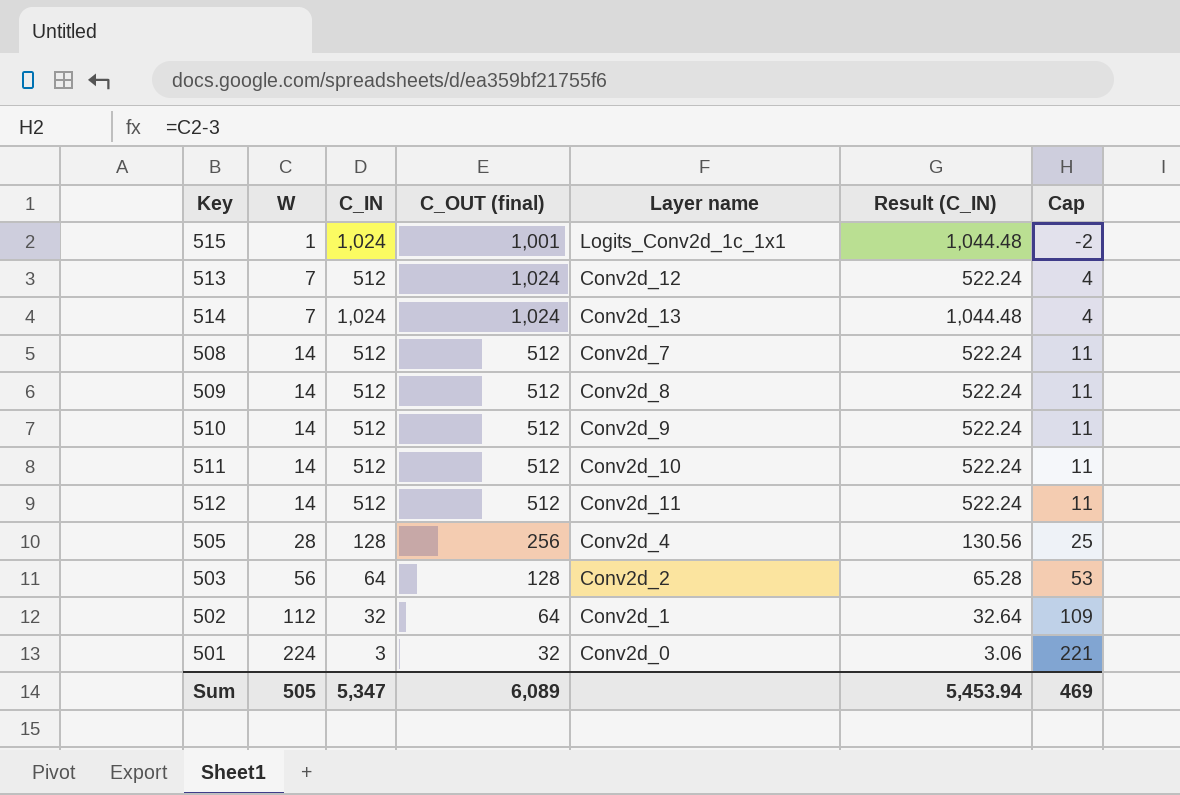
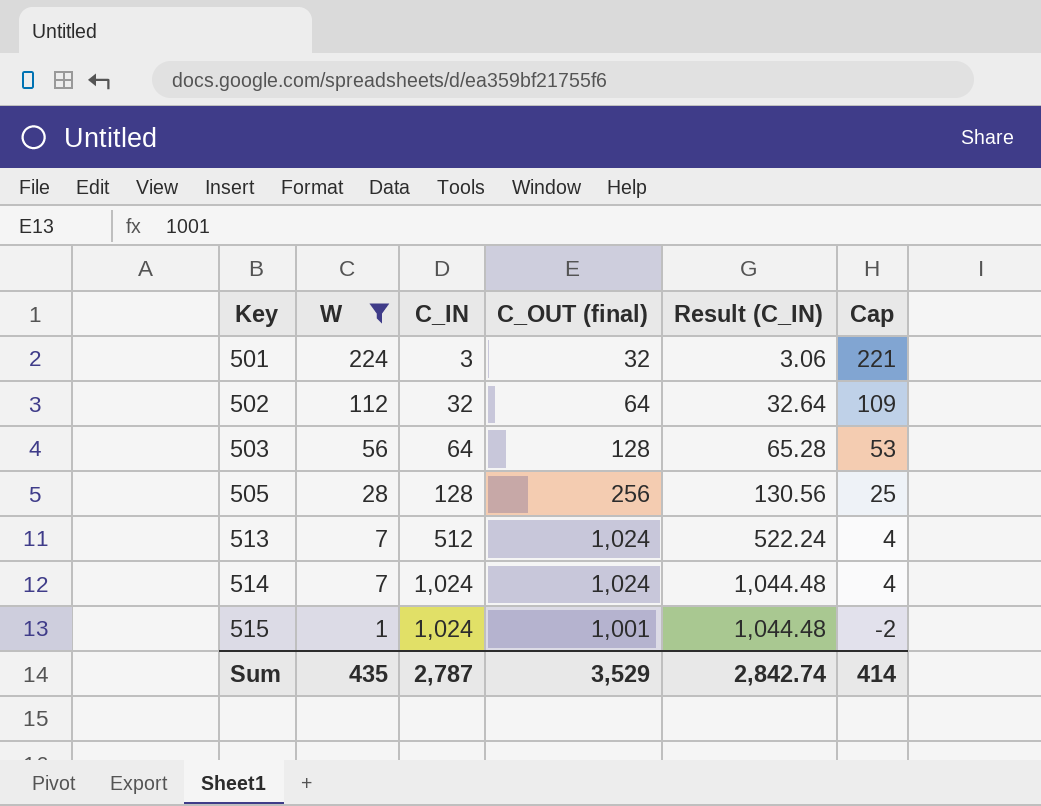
filter: none -> W != 14
row order: W ascending -> Key ascending
column Layer name | position: 5 -> none
Sum | W: 505 -> 435
Sum | C_IN: 5,347 -> 2,787
Sum | C_OUT (final): 6,089 -> 3,529
Sum | Result (C_IN): 5,453.94 -> 2,842.74
Sum | Cap: 469 -> 414

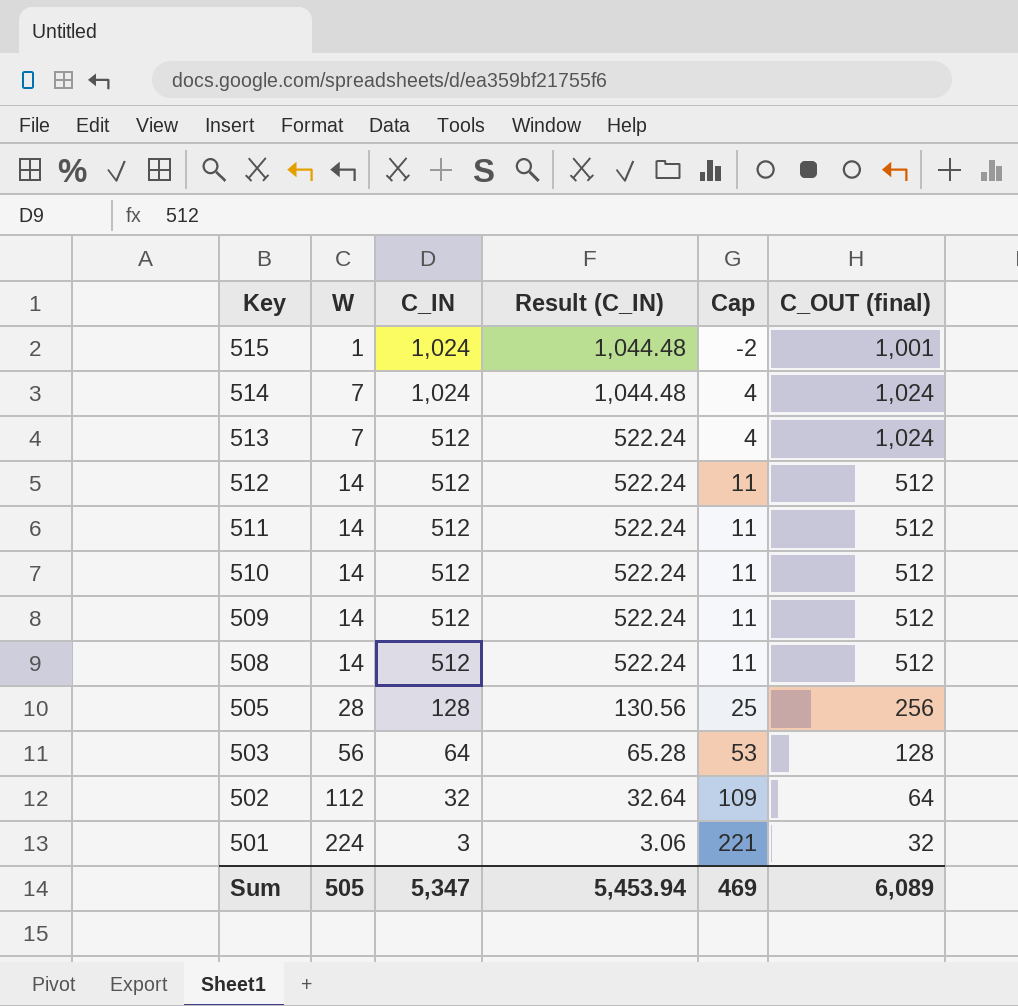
filter: W != 14 -> none
row order: Key ascending -> Key descending
column C_OUT (final) | position: 4 -> 6
Sum | W: 435 -> 505
Sum | C_IN: 2,787 -> 5,347
Sum | Result (C_IN): 2,842.74 -> 5,453.94
Sum | Cap: 414 -> 469
Sum | C_OUT (final): 3,529 -> 6,089

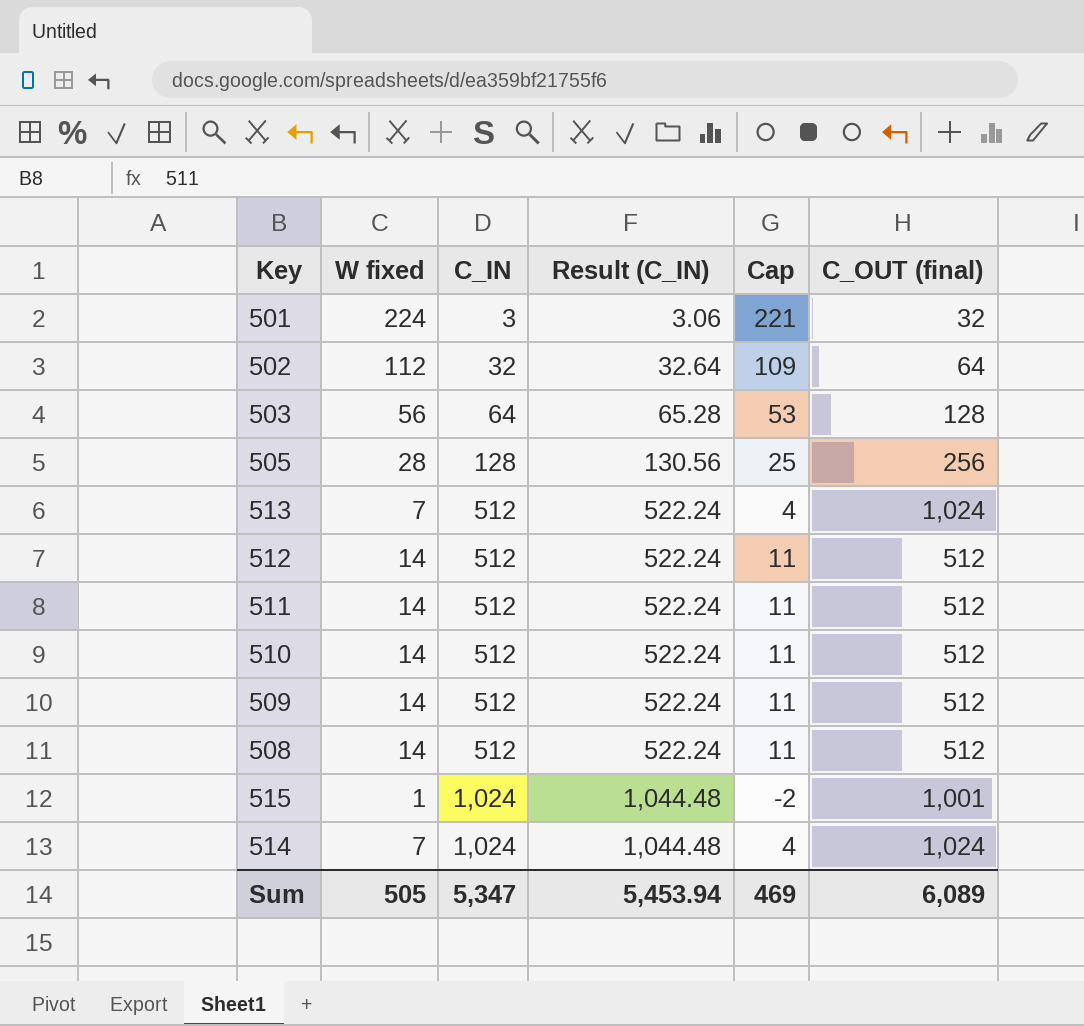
row order: Key descending -> C_IN ascending
column name: W -> W fixed

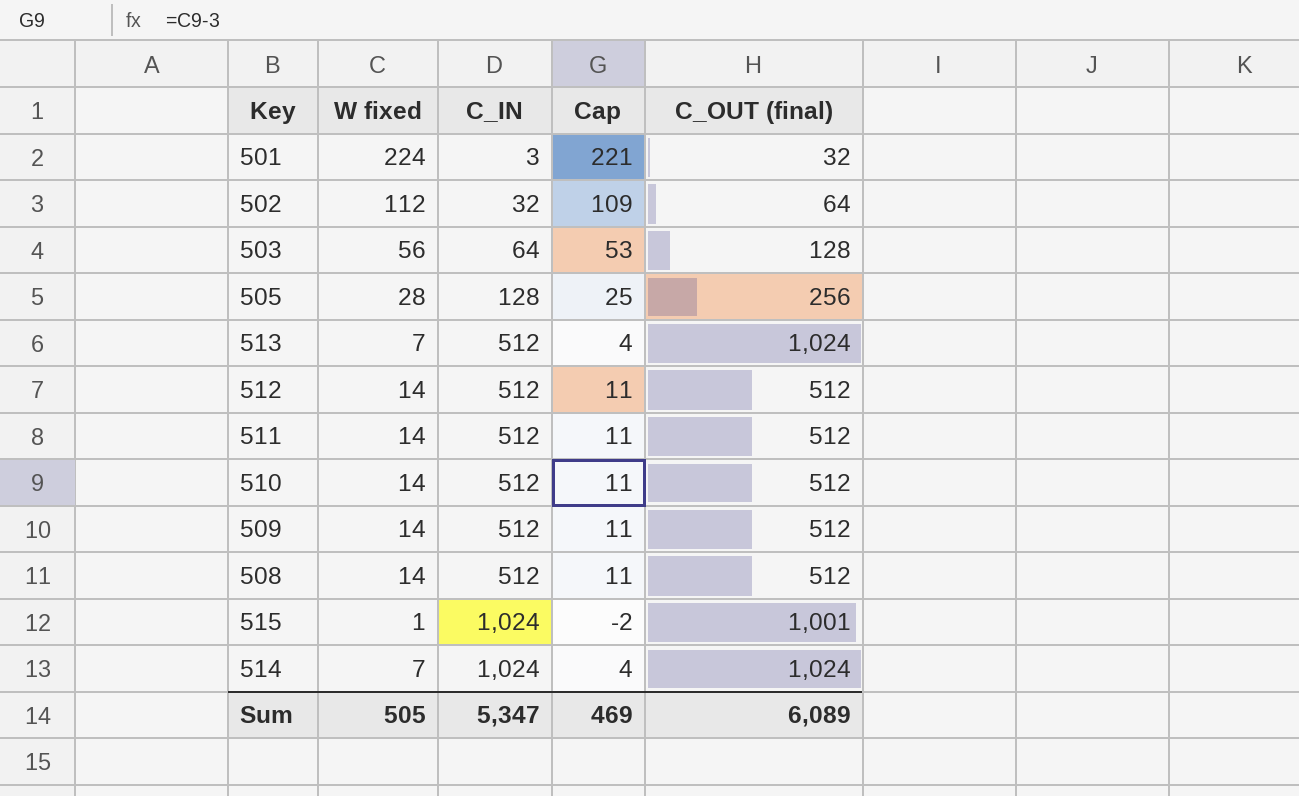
column Result (C_IN) | formula: [C_IN] * 1.02 -> none

